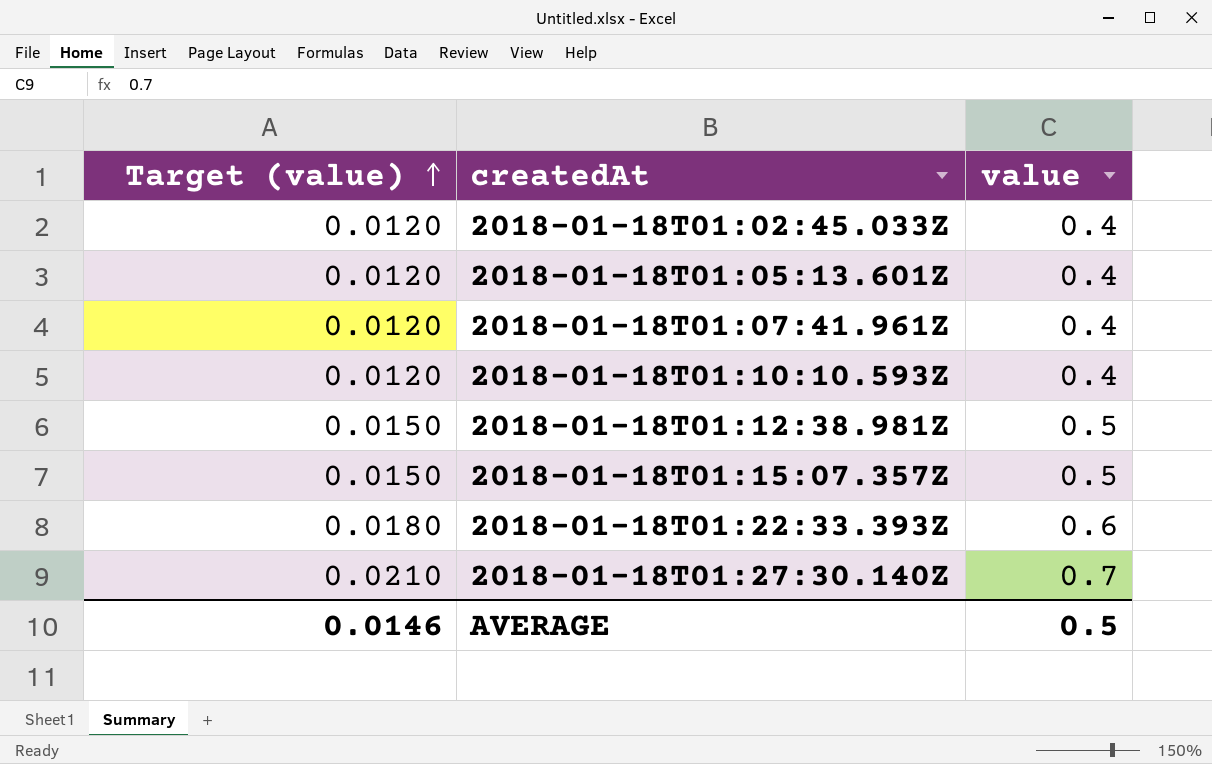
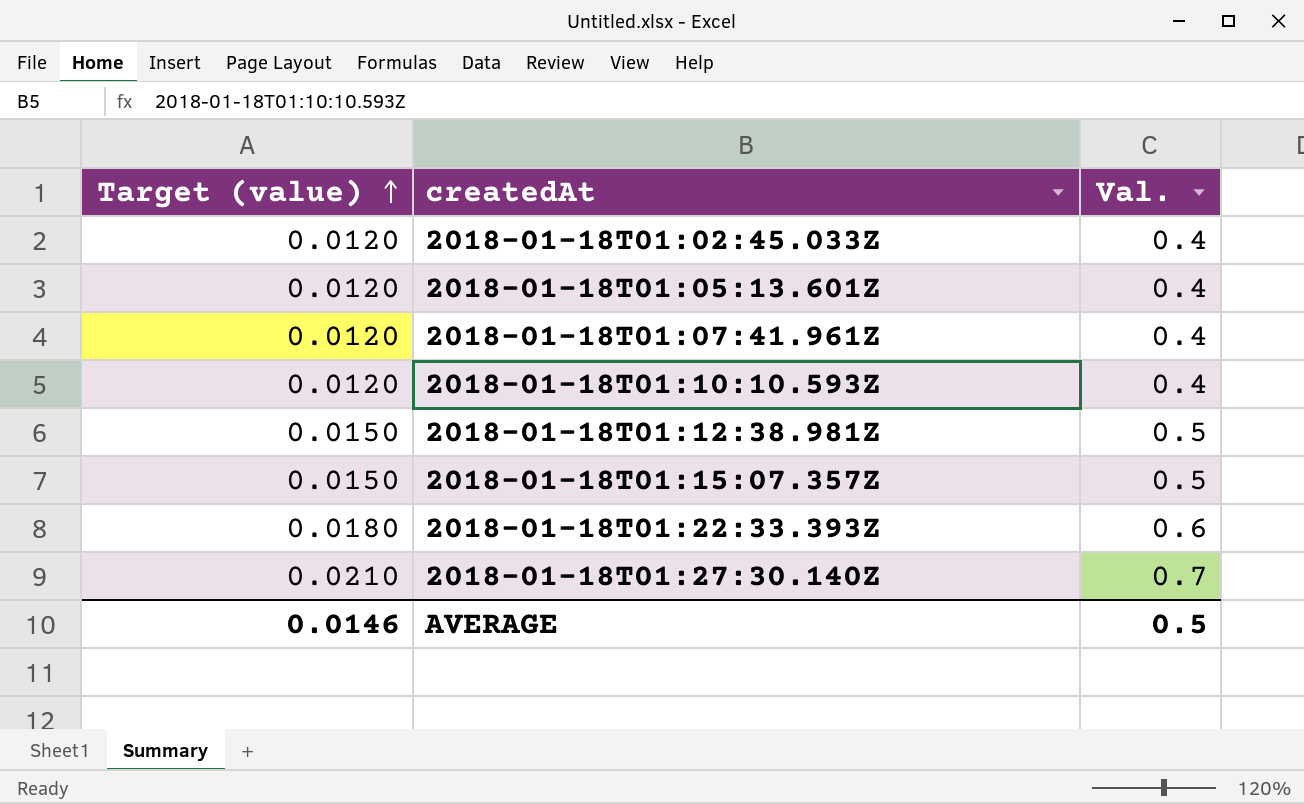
column name: value -> Val.

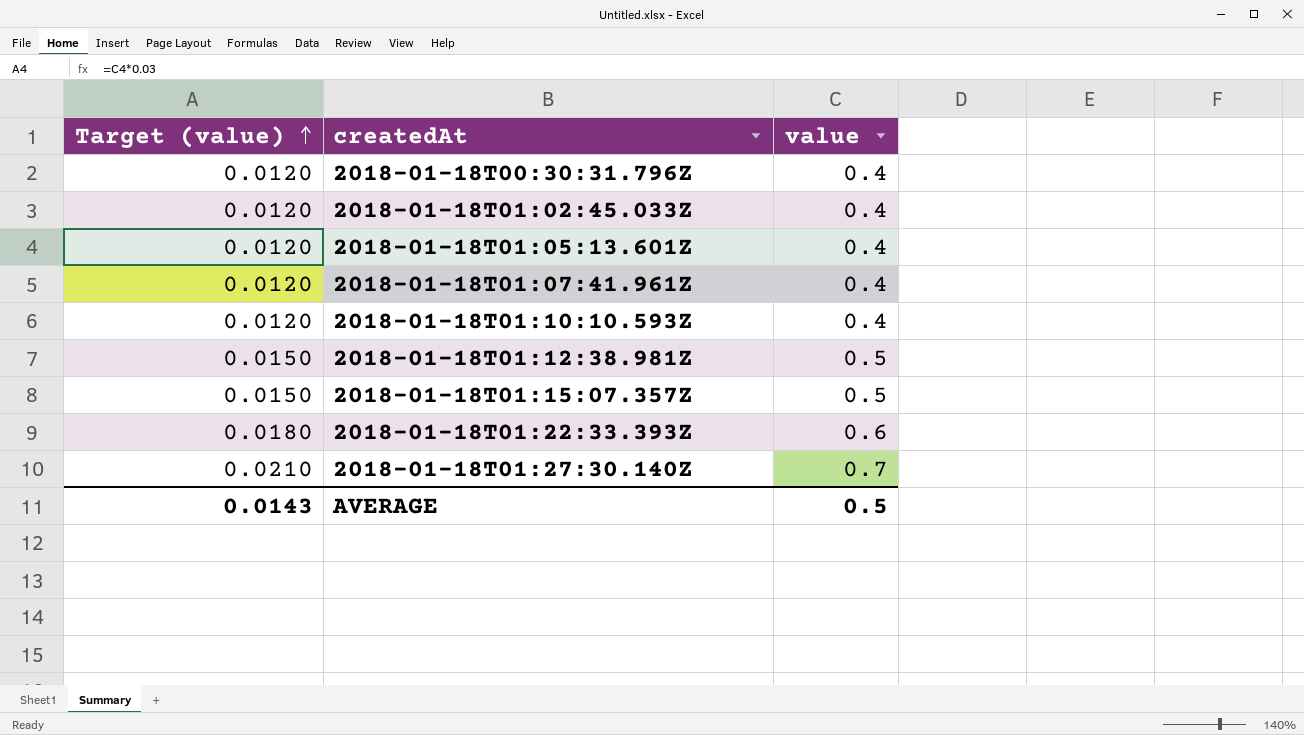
column name: Val. -> value
row 2018-01-18T00:30:31.796Z: none -> 0.0120 | 0.4
AVERAGE | Target (value): 0.0146 -> 0.0143

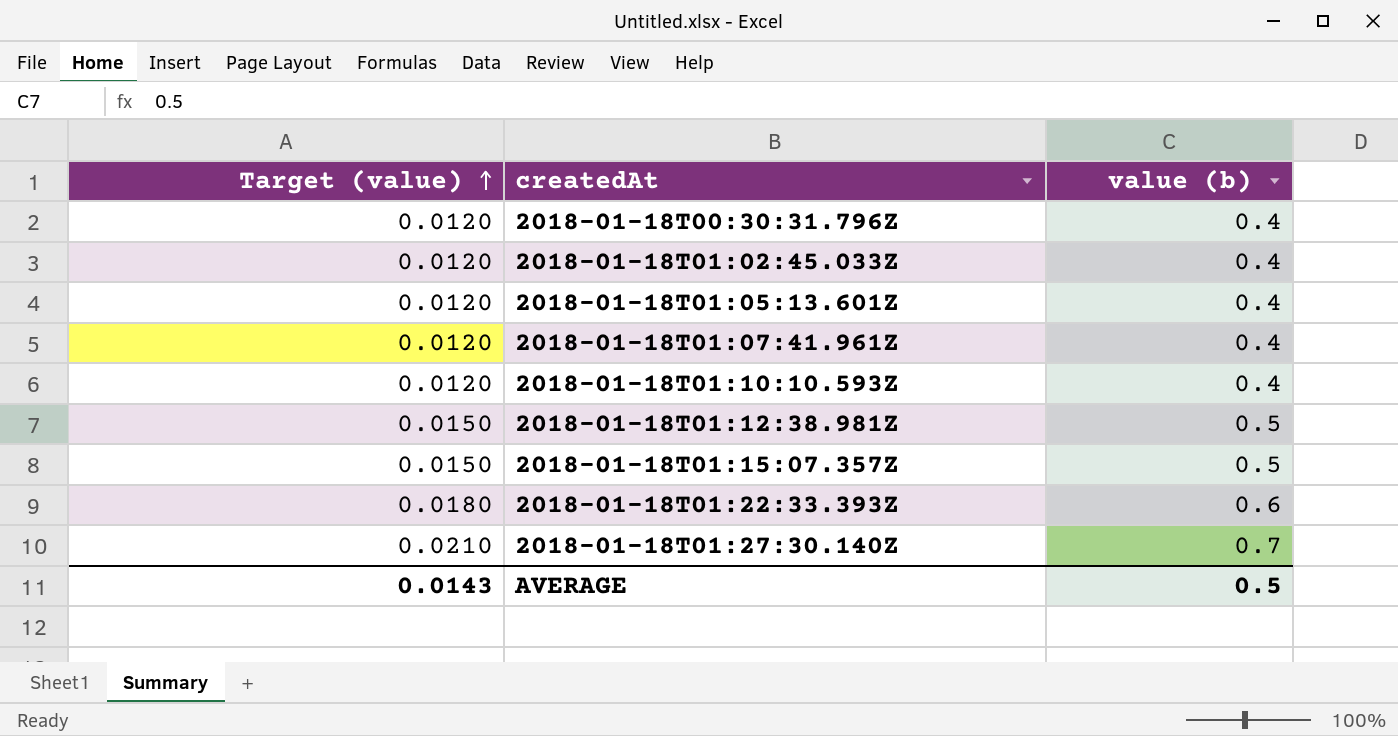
column name: value -> value (b)

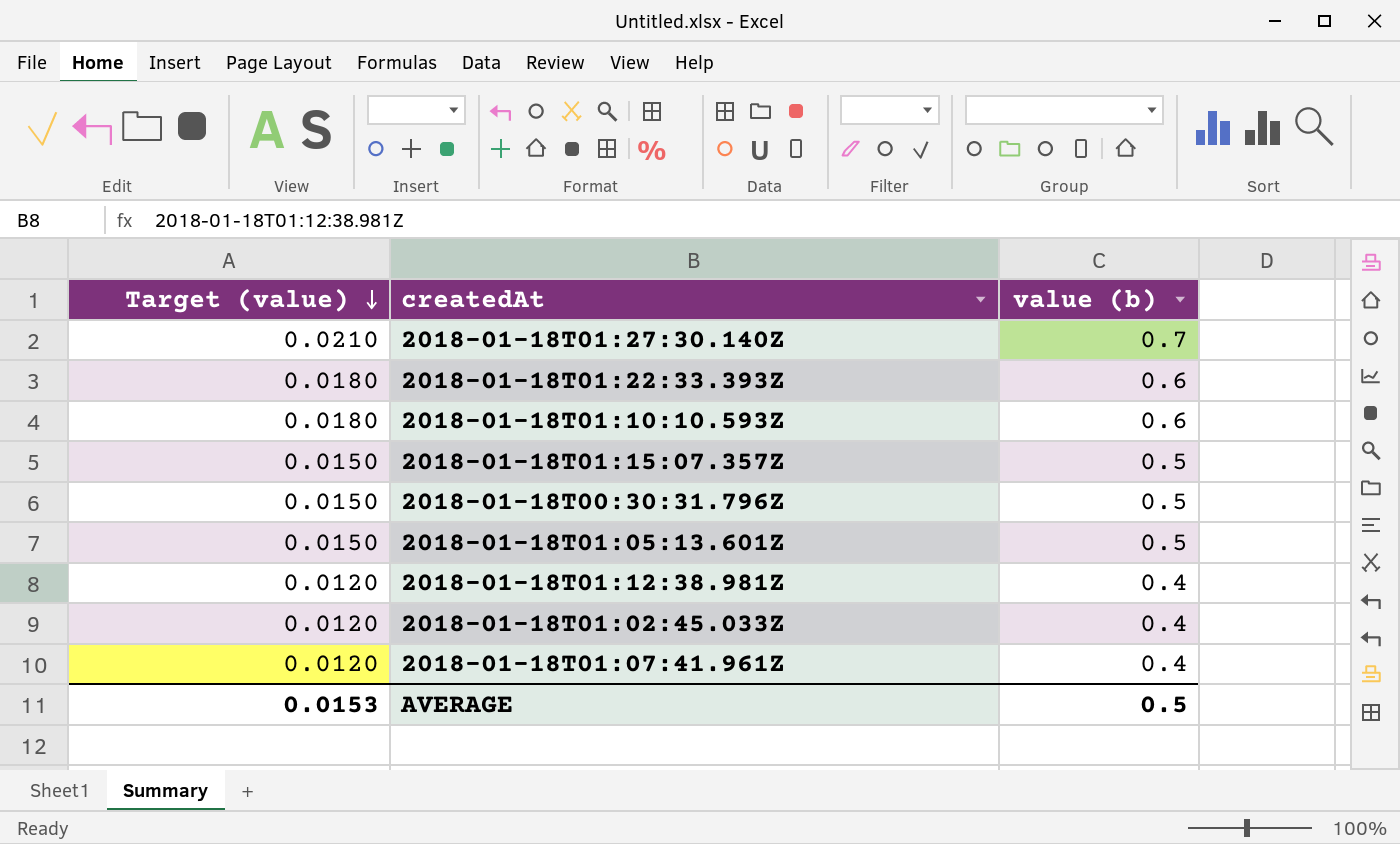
row order: Target (value) ascending -> Target (value) descending
2018-01-18T01:10:10.593Z | Target (value): 0.0120 -> 0.0180
2018-01-18T01:10:10.593Z | value (b): 0.4 -> 0.6
2018-01-18T00:30:31.796Z | Target (value): 0.0120 -> 0.0150
2018-01-18T00:30:31.796Z | value (b): 0.4 -> 0.5
2018-01-18T01:05:13.601Z | Target (value): 0.0120 -> 0.0150
2018-01-18T01:05:13.601Z | value (b): 0.4 -> 0.5
2018-01-18T01:12:38.981Z | Target (value): 0.0150 -> 0.0120
2018-01-18T01:12:38.981Z | value (b): 0.5 -> 0.4
AVERAGE | Target (value): 0.0143 -> 0.0153

